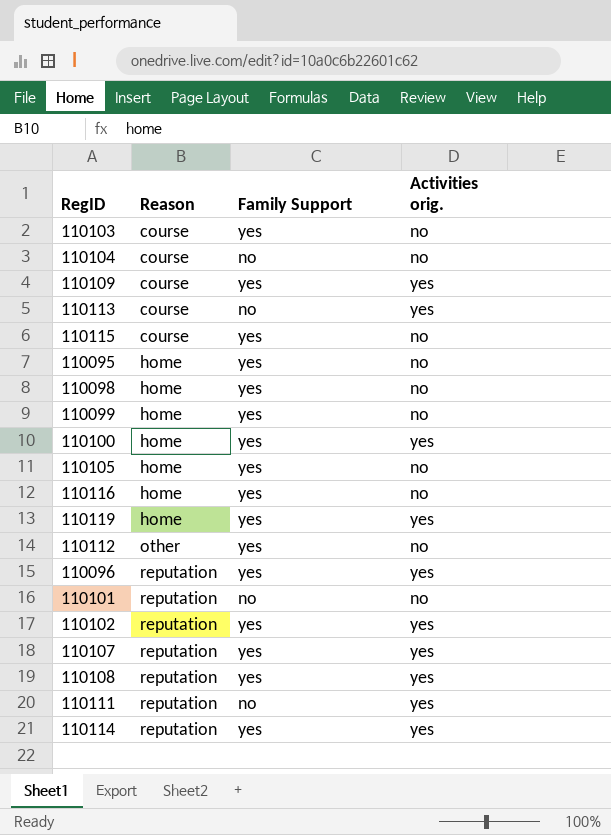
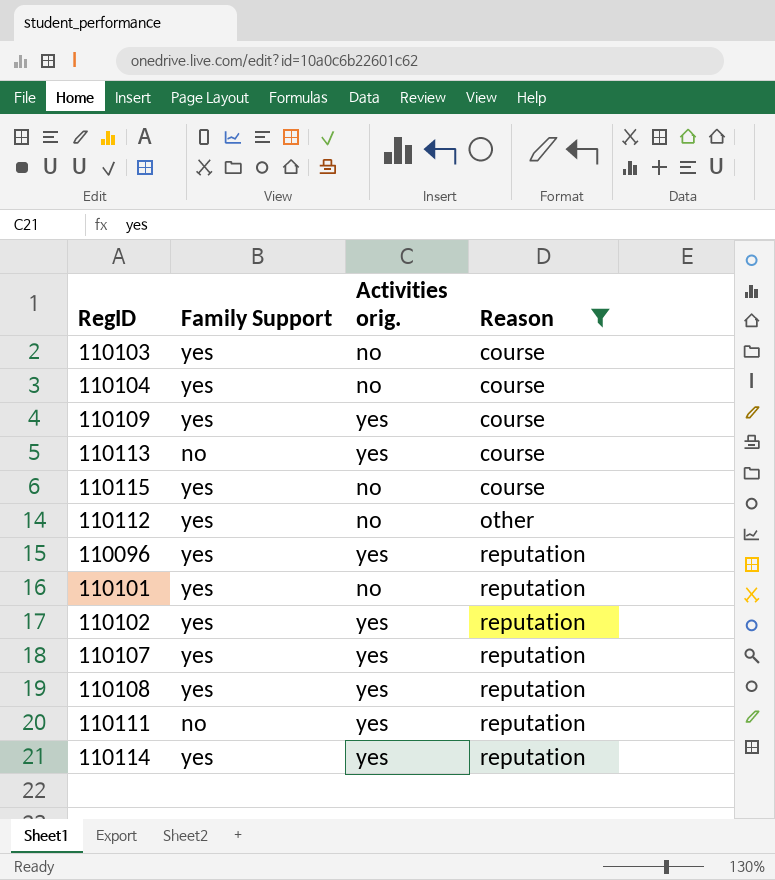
filter: none -> Reason != home
column Reason | position: 2 -> 4
110104 | Family Support: no -> yes
110101 | Family Support: no -> yes

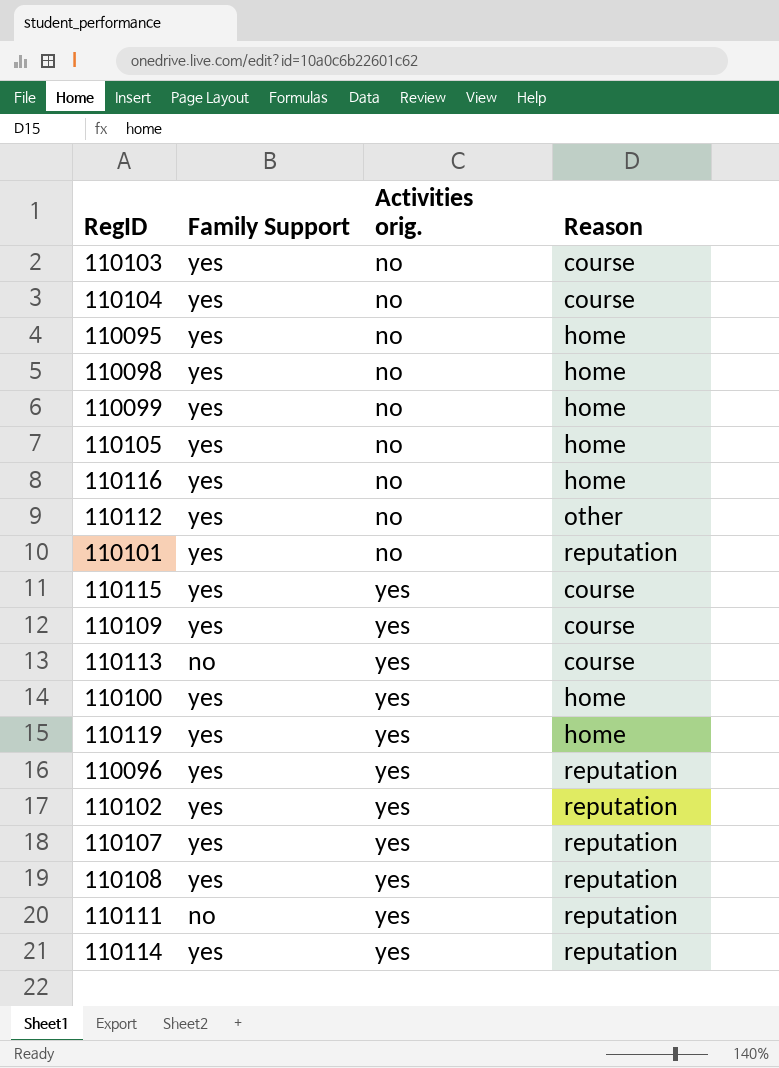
filter: Reason != home -> none
row order: Reason ascending -> Activities orig. ascending
110115 | Activities orig.: no -> yes

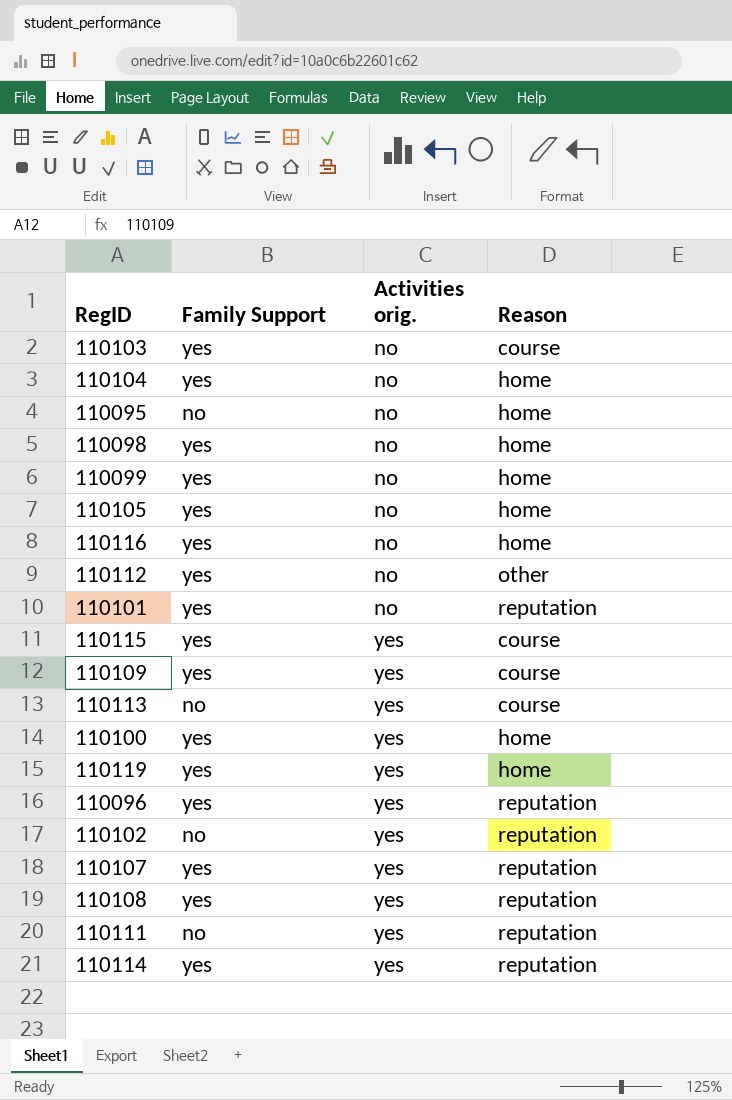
110104 | Reason: course -> home
110095 | Family Support: yes -> no
110102 | Family Support: yes -> no

